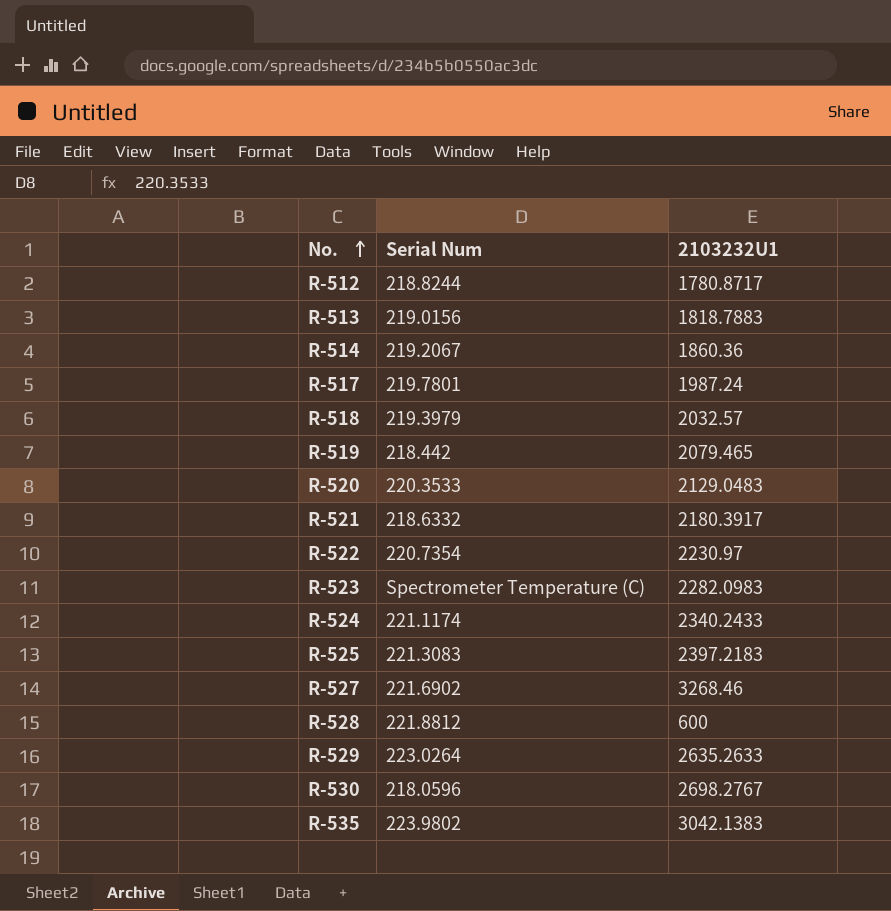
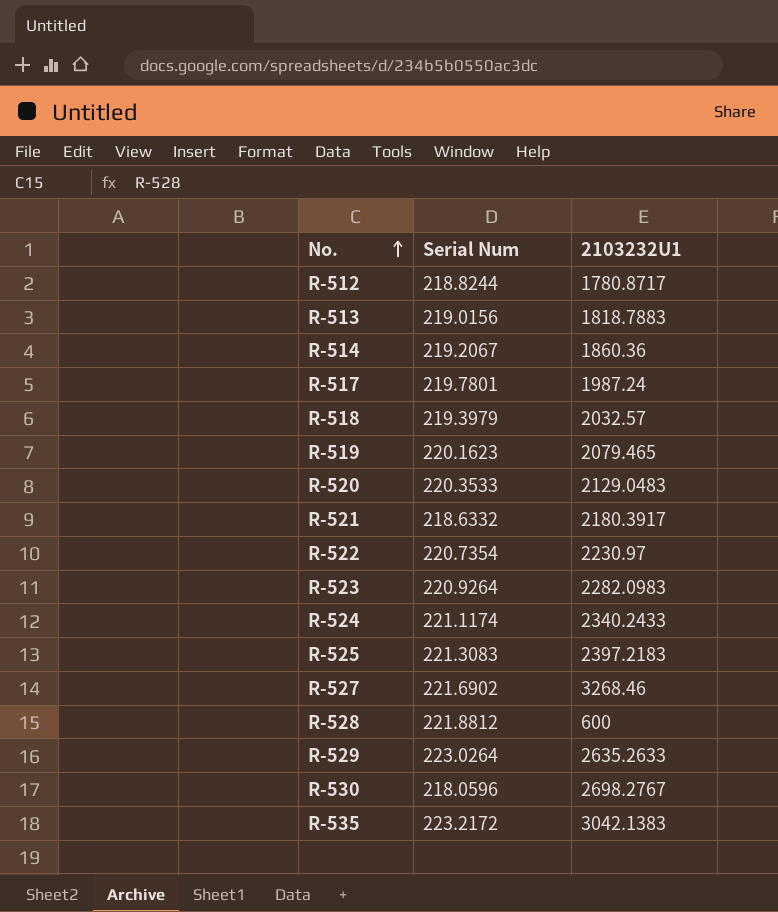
R-519 | Serial Num: 218.442 -> 220.1623
R-523 | Serial Num: Spectrometer Temperature (C) -> 220.9264
R-535 | Serial Num: 223.9802 -> 223.2172

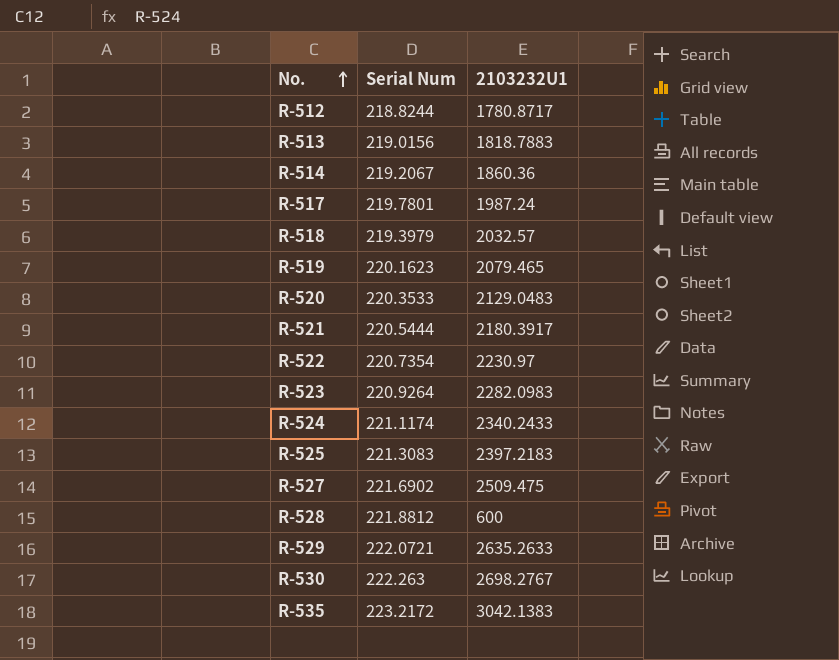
R-521 | Serial Num: 218.6332 -> 220.5444
R-527 | 2103232U1: 3268.46 -> 2509.475
R-529 | Serial Num: 223.0264 -> 222.0721
R-530 | Serial Num: 218.0596 -> 222.263

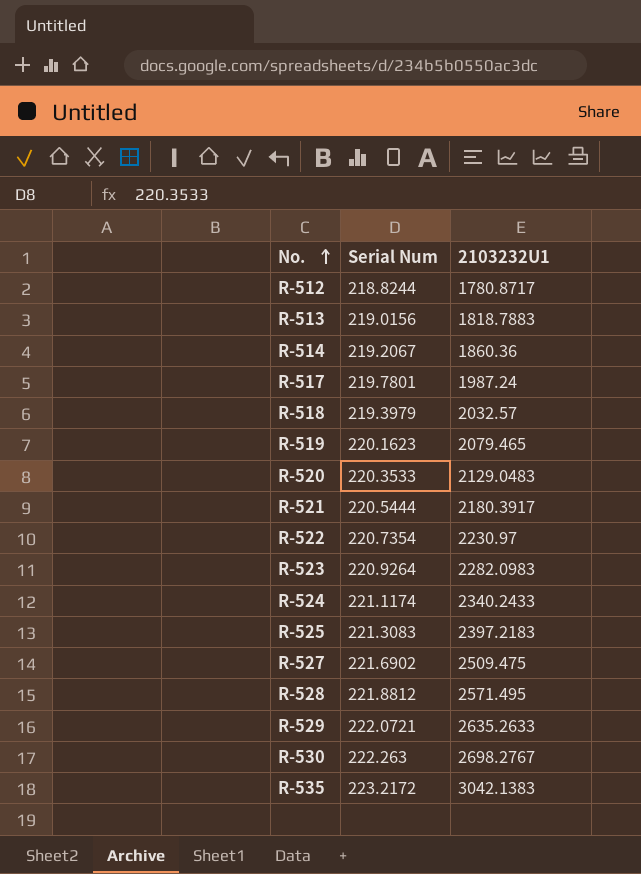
R-528 | 2103232U1: 600 -> 2571.495

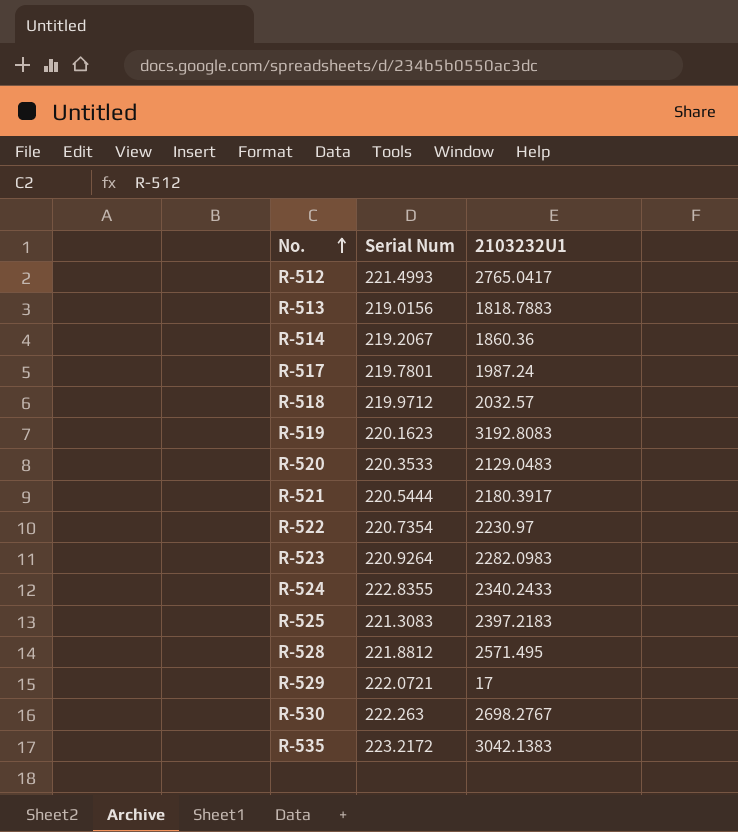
row R-527: 221.6902 | 2509.475 -> none
R-512 | Serial Num: 218.8244 -> 221.4993
R-512 | 2103232U1: 1780.8717 -> 2765.0417
R-518 | Serial Num: 219.3979 -> 219.9712
R-519 | 2103232U1: 2079.465 -> 3192.8083
R-524 | Serial Num: 221.1174 -> 222.8355
R-529 | 2103232U1: 2635.2633 -> 17

